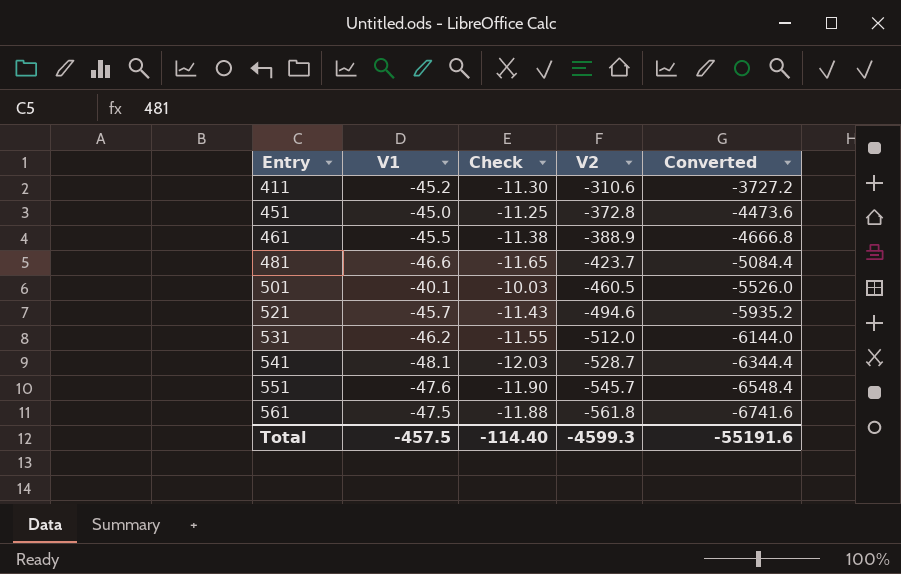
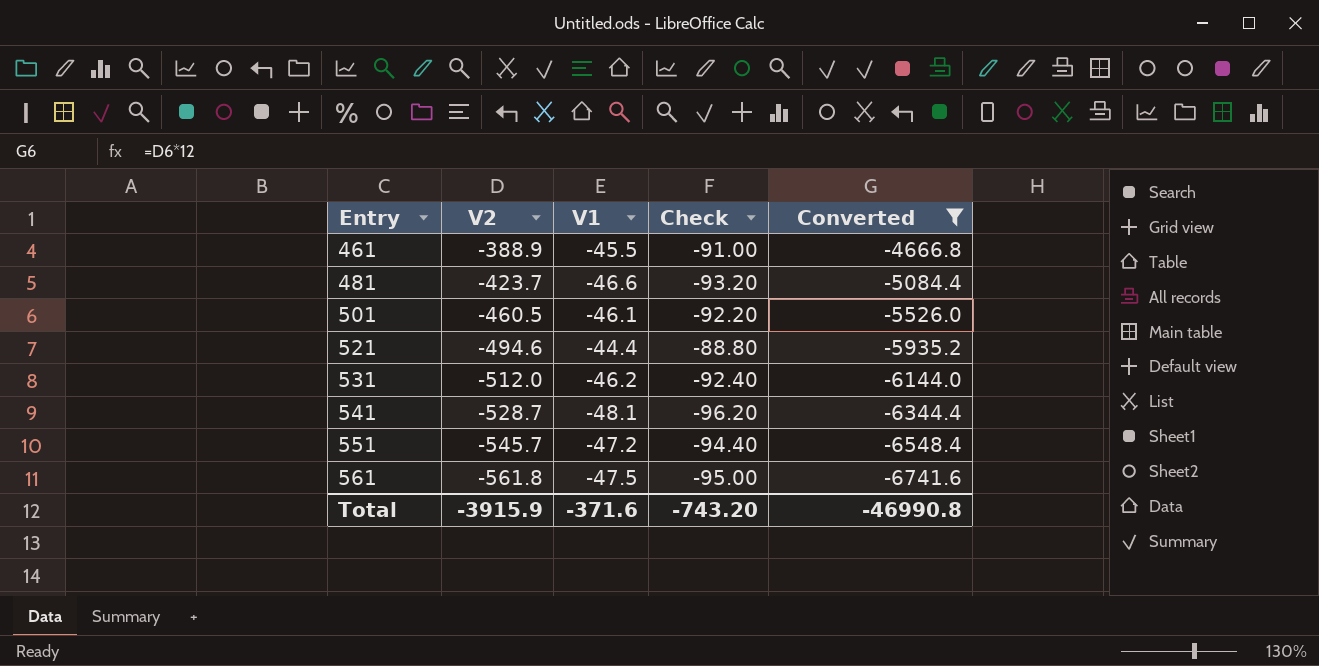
filter: none -> Converted <= -4666.8
column V2 | position: 4 -> 2
column Check | formula: [V1] * 0.25 -> [V1] * 2
501 | V1: -40.1 -> -46.1
521 | V1: -45.7 -> -44.4
551 | V1: -47.6 -> -47.2
Total | V2: -4599.3 -> -3915.9
Total | V1: -457.5 -> -371.6
Total | Check: -114.40 -> -743.20
Total | Converted: -55191.6 -> -46990.8

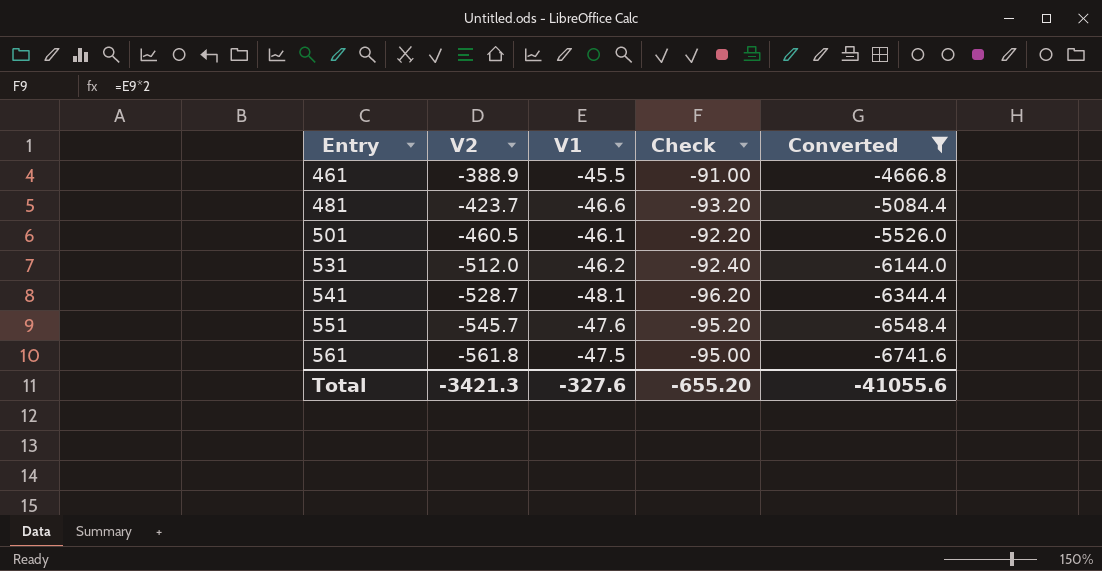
row 521: -494.6 | -44.4 | -88.80 | -5935.2 -> none
551 | V1: -47.2 -> -47.6
551 | Check: -94.40 -> -95.20
Total | V2: -3915.9 -> -3421.3
Total | V1: -371.6 -> -327.6
Total | Check: -743.20 -> -655.20
Total | Converted: -46990.8 -> -41055.6

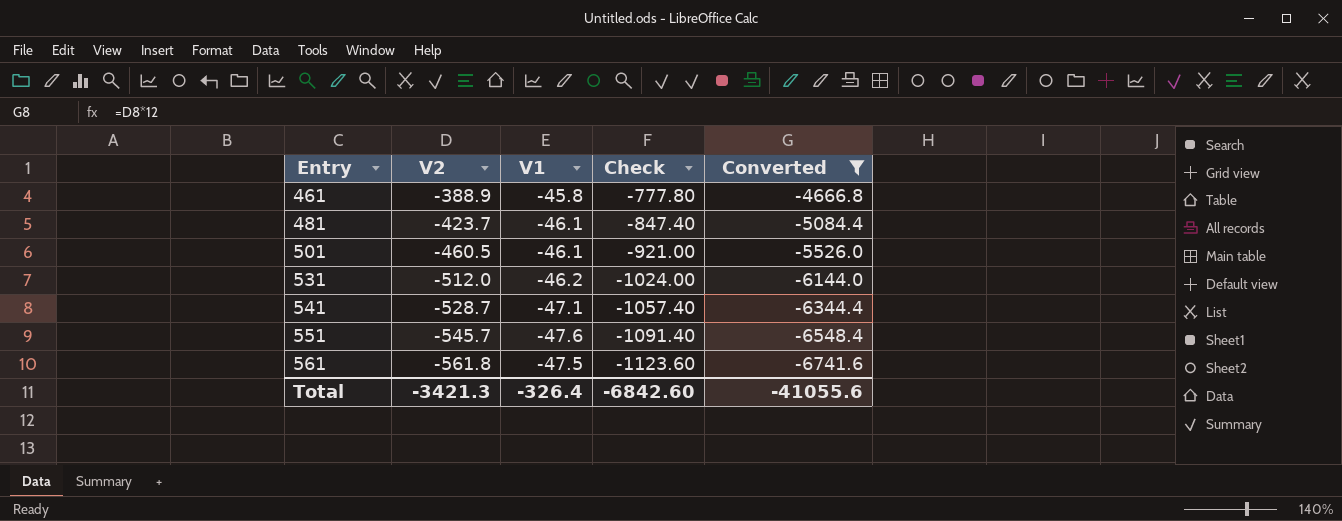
column Check | formula: [V1] * 2 -> [V2] * 2
461 | V1: -45.5 -> -45.8
481 | V1: -46.6 -> -46.1
541 | V1: -48.1 -> -47.1
Total | V1: -327.6 -> -326.4
Total | Check: -655.20 -> -6842.60

